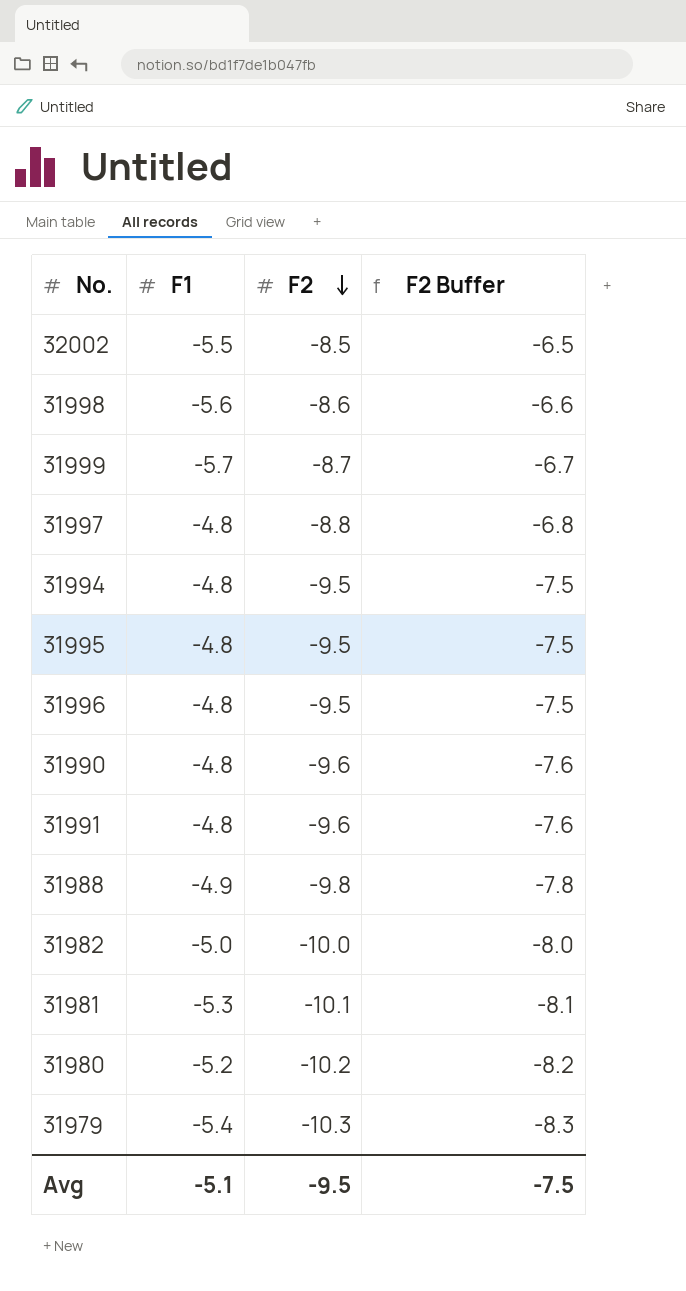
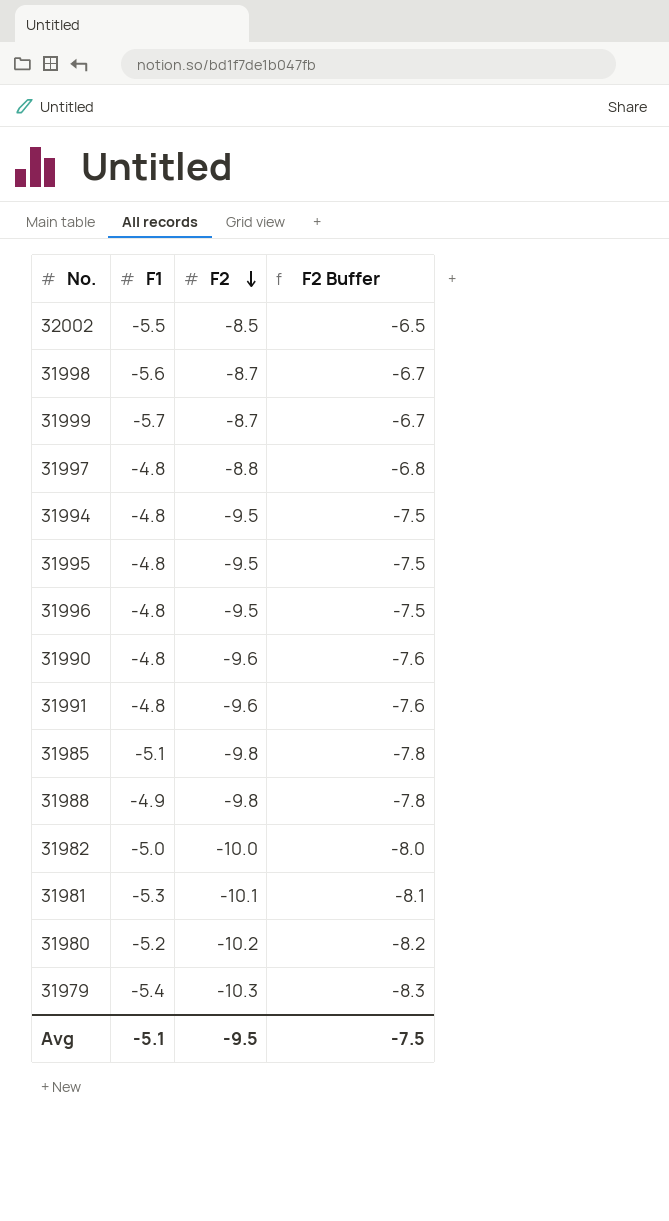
31998 | F2: -8.6 -> -8.7
31998 | F2 Buffer: -6.6 -> -6.7
row 31985: none -> -5.1 | -9.8 | -7.8

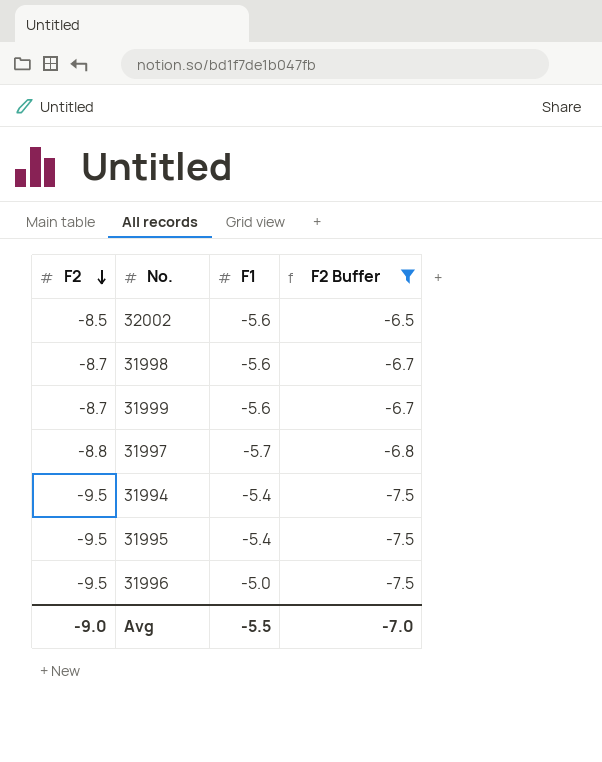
filter: none -> F2 Buffer >= -7.5
column F2 | position: 3 -> 1
32002 | F1: -5.5 -> -5.6
31999 | F1: -5.7 -> -5.6
31997 | F1: -4.8 -> -5.7
31994 | F1: -4.8 -> -5.4
31995 | F1: -4.8 -> -5.4
31996 | F1: -4.8 -> -5.0
Avg | F2: -9.5 -> -9.0
Avg | F1: -5.1 -> -5.5
Avg | F2 Buffer: -7.5 -> -7.0

